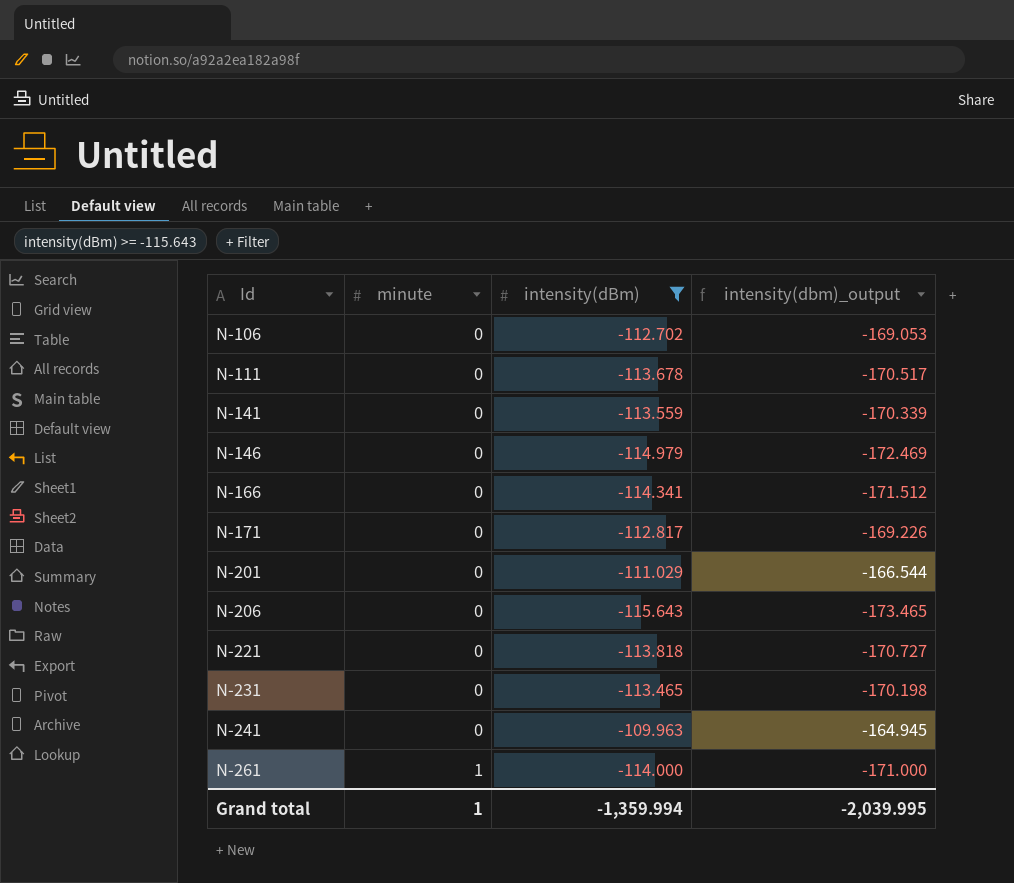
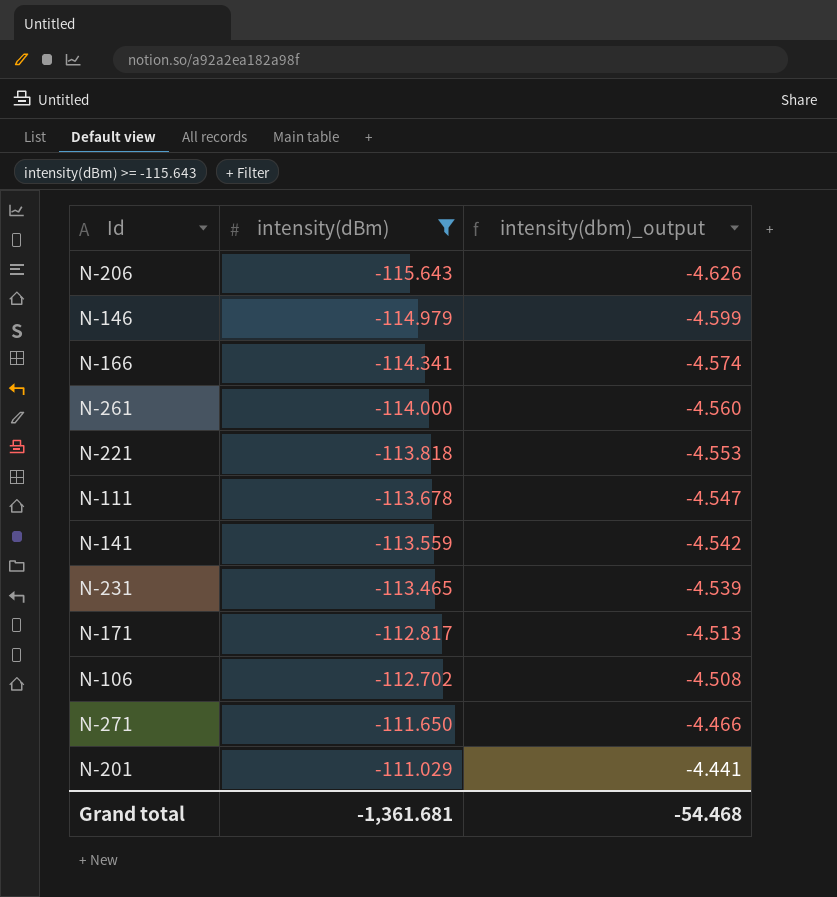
row order: Id ascending -> intensity(dBm) ascending
column minute | position: 2 -> none
column intensity(dbm)_output | formula: [intensity(dBm)] * 1.5 -> [intensity(dBm)] * 0.04
row N-241: 0 | -109.963 | -164.945 -> none
row N-271: none -> -111.650 | -4.466
Grand total | intensity(dBm): -1,359.994 -> -1,361.681
Grand total | intensity(dbm)_output: -2,039.995 -> -54.468

